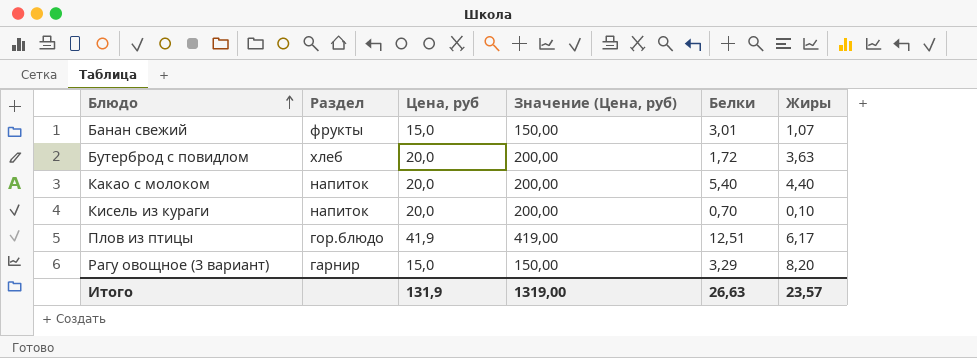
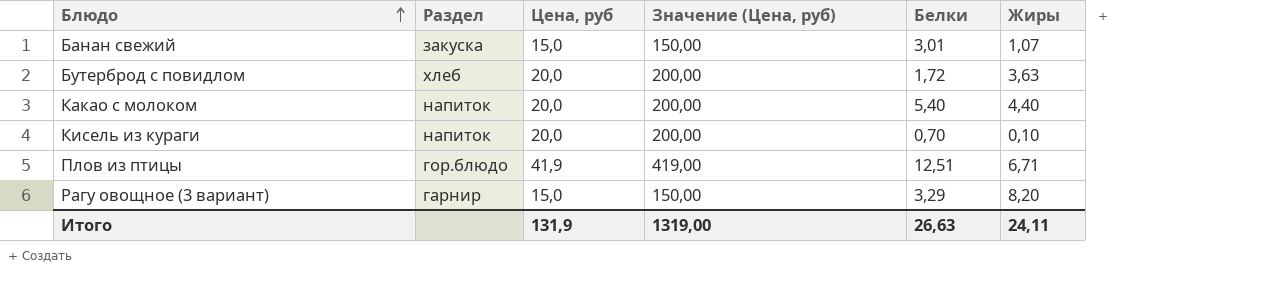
Банан свежий | Раздел: фрукты -> закуска
Плов из птицы | Жиры: 6,17 -> 6,71
Итого | Жиры: 23,57 -> 24,11

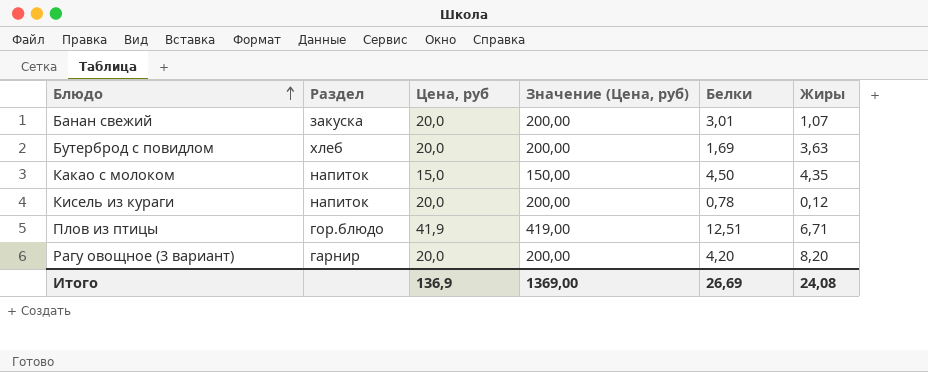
Банан свежий | Цена, руб: 15,0 -> 20,0
Банан свежий | Значение (Цена, руб): 150,00 -> 200,00
Бутерброд с повидлом | Белки: 1,72 -> 1,69
Какао с молоком | Цена, руб: 20,0 -> 15,0
Какао с молоком | Значение (Цена, руб): 200,00 -> 150,00
Какао с молоком | Белки: 5,40 -> 4,50
Какао с молоком | Жиры: 4,40 -> 4,35
Кисель из кураги | Белки: 0,70 -> 0,78
Кисель из кураги | Жиры: 0,10 -> 0,12
Рагу овощное (3 вариант) | Цена, руб: 15,0 -> 20,0
Рагу овощное (3 вариант) | Значение (Цена, руб): 150,00 -> 200,00
Рагу овощное (3 вариант) | Белки: 3,29 -> 4,20
Итого | Цена, руб: 131,9 -> 136,9
Итого | Значение (Цена, руб): 1319,00 -> 1369,00
Итого | Белки: 26,63 -> 26,69
Итого | Жиры: 24,11 -> 24,08

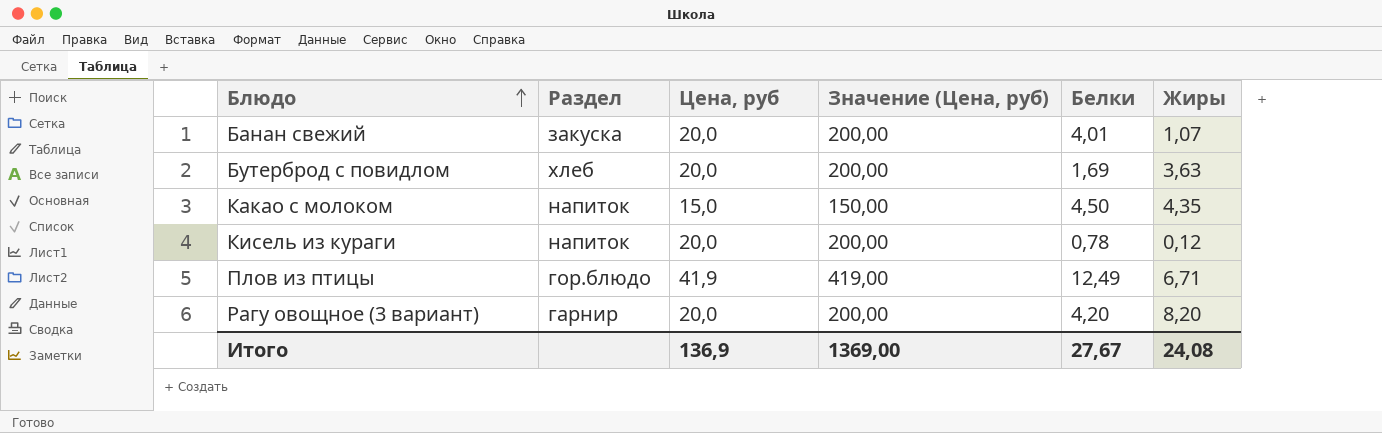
Банан свежий | Белки: 3,01 -> 4,01
Плов из птицы | Белки: 12,51 -> 12,49
Итого | Белки: 26,69 -> 27,67

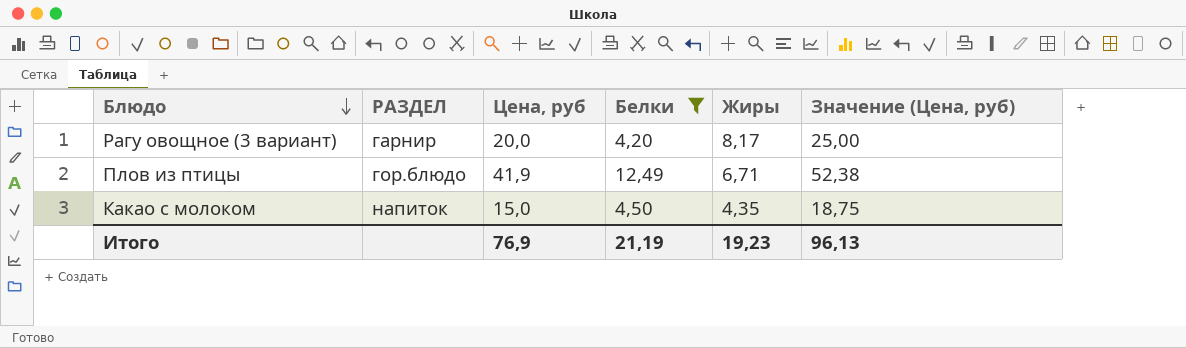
filter: none -> Белки >= 4,20
row order: Блюдо ascending -> Блюдо descending
column name: Раздел -> РАЗДЕЛ
column Значение (Цена, руб) | formula: [Цена, руб] * 10 -> [Цена, руб] * 1,25
column Значение (Цена, руб) | position: 4 -> 6
Рагу овощное (3 вариант) | Жиры: 8,20 -> 8,17
Итого | Цена, руб: 136,9 -> 76,9
Итого | Белки: 27,67 -> 21,19
Итого | Жиры: 24,08 -> 19,23
Итого | Значение (Цена, руб): 1369,00 -> 96,13

